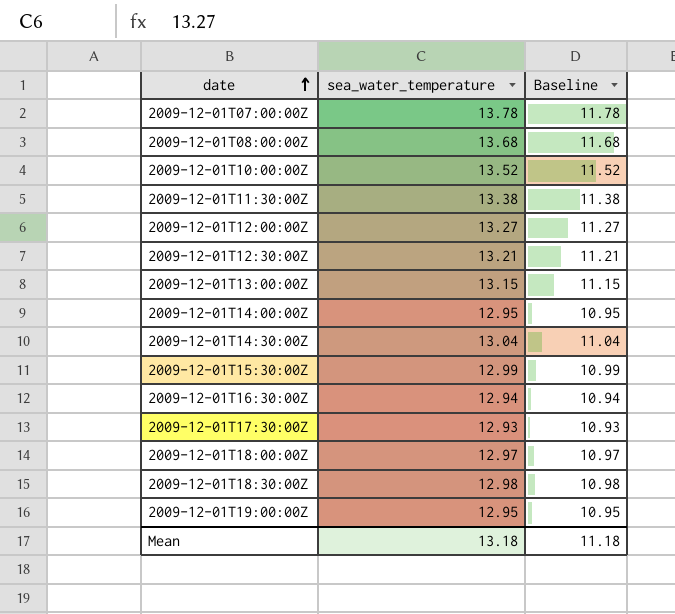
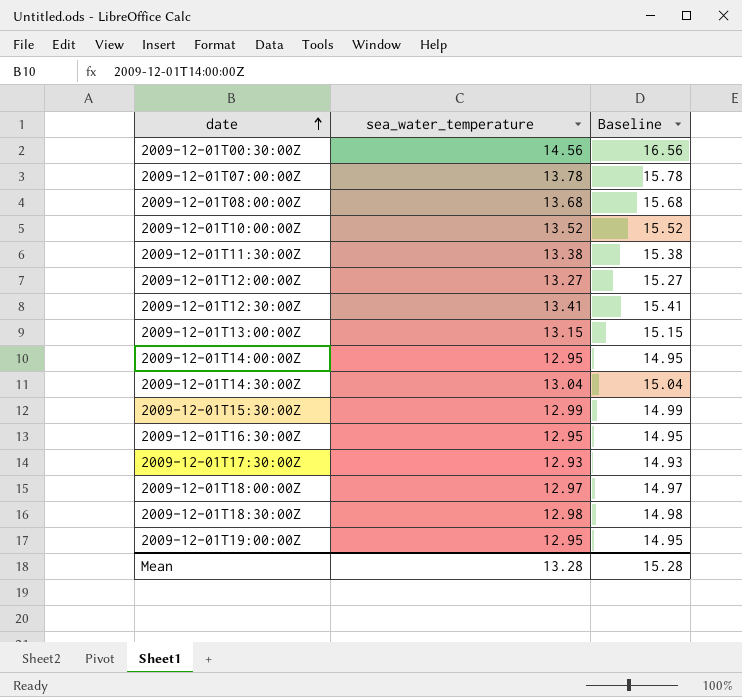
column Baseline | formula: [sea_water_temperature] - 2 -> [sea_water_temperature] + 2
row 2009-12-01T00:30:00Z: none -> 14.56 | 16.56
2009-12-01T12:30:00Z | sea_water_temperature: 13.21 -> 13.41
2009-12-01T16:30:00Z | sea_water_temperature: 12.94 -> 12.95
Mean | sea_water_temperature: 13.18 -> 13.28
Mean | Baseline: 11.18 -> 15.28

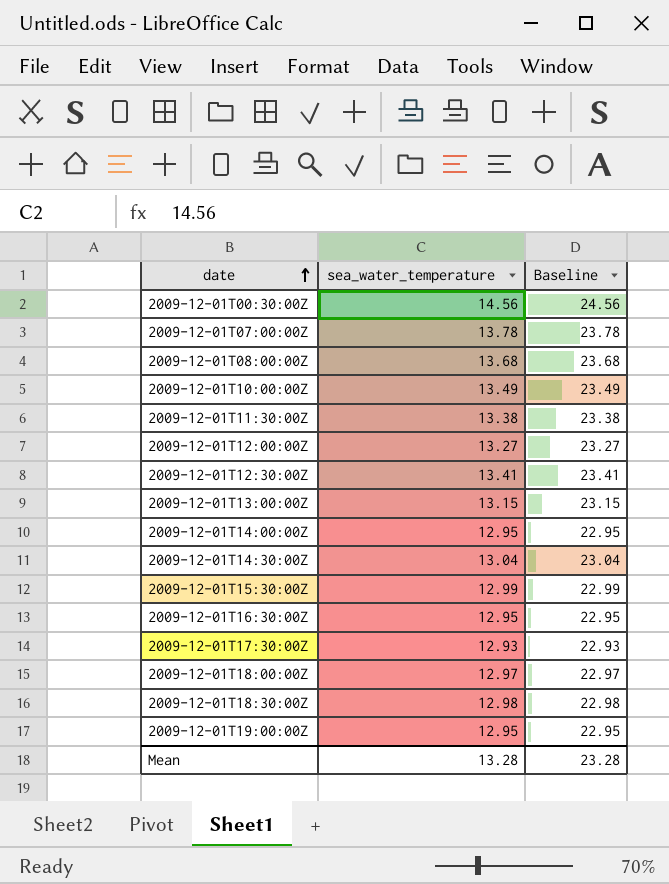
column Baseline | formula: [sea_water_temperature] + 2 -> [sea_water_temperature] + 10
2009-12-01T10:00:00Z | sea_water_temperature: 13.52 -> 13.49
Mean | Baseline: 15.28 -> 23.28

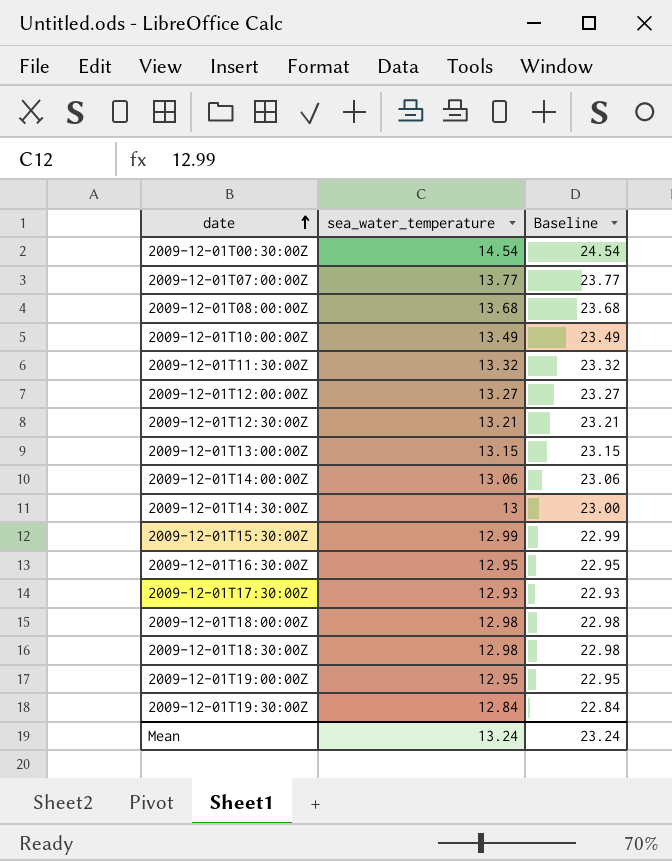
2009-12-01T00:30:00Z | sea_water_temperature: 14.56 -> 14.54
2009-12-01T00:30:00Z | Baseline: 24.56 -> 24.54
2009-12-01T07:00:00Z | sea_water_temperature: 13.78 -> 13.77
2009-12-01T07:00:00Z | Baseline: 23.78 -> 23.77
2009-12-01T11:30:00Z | sea_water_temperature: 13.38 -> 13.32
2009-12-01T11:30:00Z | Baseline: 23.38 -> 23.32
2009-12-01T12:30:00Z | sea_water_temperature: 13.41 -> 13.21
2009-12-01T12:30:00Z | Baseline: 23.41 -> 23.21
2009-12-01T14:00:00Z | sea_water_temperature: 12.95 -> 13.06
2009-12-01T14:00:00Z | Baseline: 22.95 -> 23.06
2009-12-01T14:30:00Z | sea_water_temperature: 13.04 -> 13
2009-12-01T14:30:00Z | Baseline: 23.04 -> 23.00
2009-12-01T18:00:00Z | sea_water_temperature: 12.97 -> 12.98
2009-12-01T18:00:00Z | Baseline: 22.97 -> 22.98
row 2009-12-01T19:30:00Z: none -> 12.84 | 22.84
Mean | sea_water_temperature: 13.28 -> 13.24
Mean | Baseline: 23.28 -> 23.24

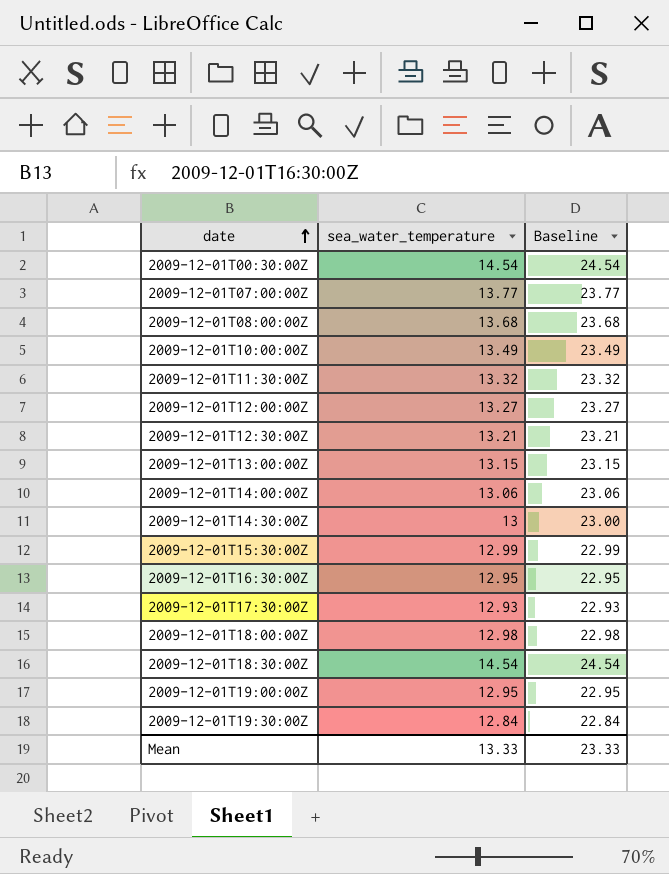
2009-12-01T18:30:00Z | sea_water_temperature: 12.98 -> 14.54
2009-12-01T18:30:00Z | Baseline: 22.98 -> 24.54
Mean | sea_water_temperature: 13.24 -> 13.33
Mean | Baseline: 23.24 -> 23.33

